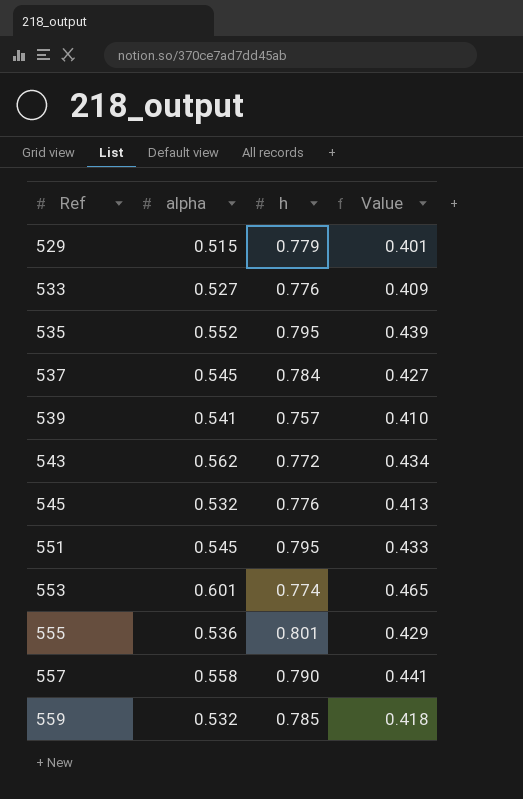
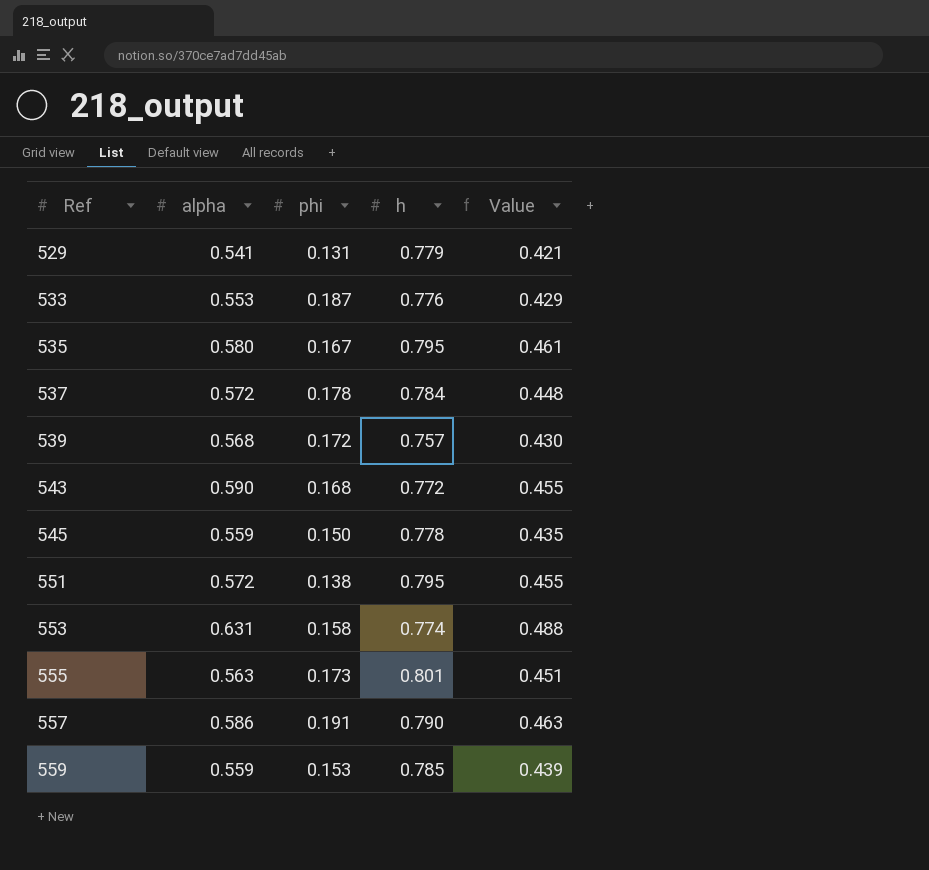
column phi | position: none -> 3
529 | alpha: 0.515 -> 0.541
529 | Value: 0.401 -> 0.421
533 | alpha: 0.527 -> 0.553
533 | Value: 0.409 -> 0.429
535 | alpha: 0.552 -> 0.580
535 | Value: 0.439 -> 0.461
537 | alpha: 0.545 -> 0.572
537 | Value: 0.427 -> 0.448
539 | alpha: 0.541 -> 0.568
539 | Value: 0.410 -> 0.430
543 | alpha: 0.562 -> 0.590
543 | Value: 0.434 -> 0.455
545 | alpha: 0.532 -> 0.559
545 | h: 0.776 -> 0.778
545 | Value: 0.413 -> 0.435
551 | alpha: 0.545 -> 0.572
551 | Value: 0.433 -> 0.455
553 | alpha: 0.601 -> 0.631
553 | Value: 0.465 -> 0.488
555 | alpha: 0.536 -> 0.563
555 | Value: 0.429 -> 0.451
557 | alpha: 0.558 -> 0.586
557 | Value: 0.441 -> 0.463
559 | alpha: 0.532 -> 0.559
559 | Value: 0.418 -> 0.439

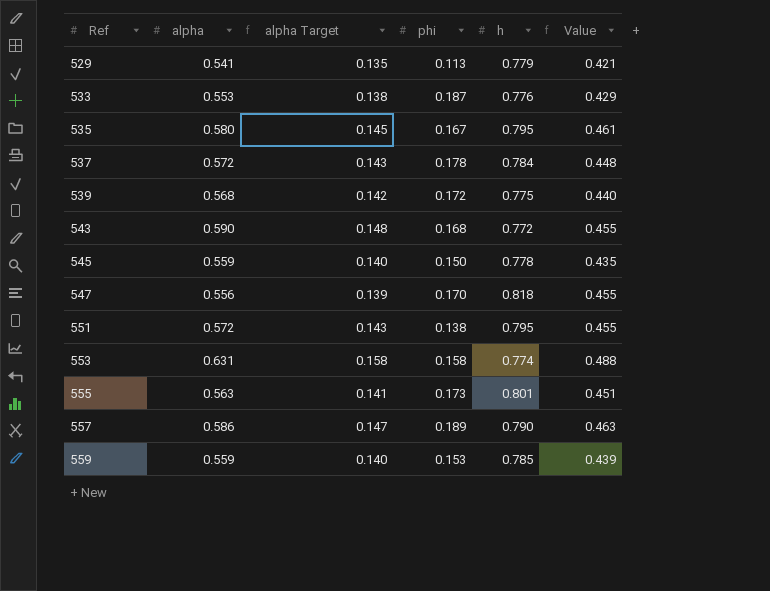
column alpha Target | formula: none -> [alpha] * 0.25
529 | phi: 0.131 -> 0.113
539 | h: 0.757 -> 0.775
539 | Value: 0.430 -> 0.440
row 547: none -> 0.556 | 0.139 | 0.170 | 0.818 | 0.455
557 | phi: 0.191 -> 0.189

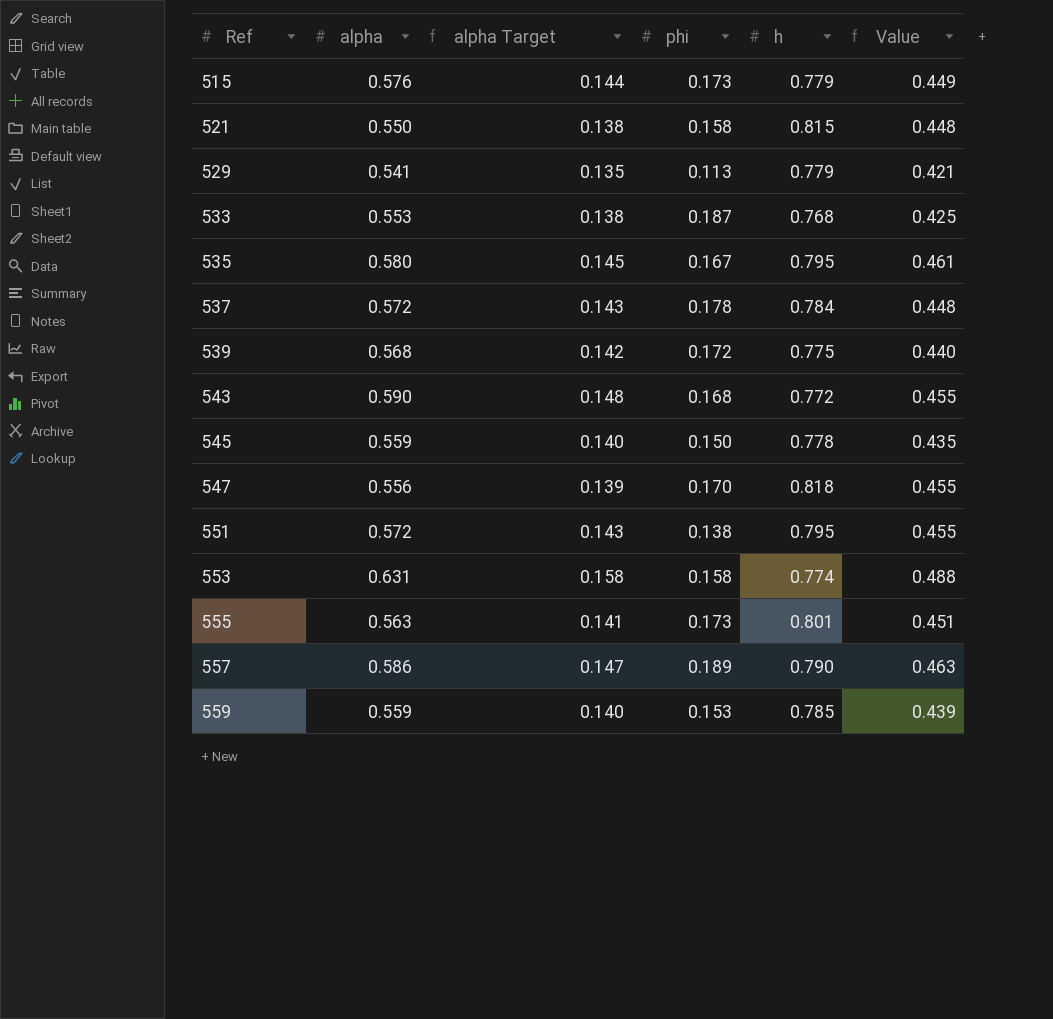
row 515: none -> 0.576 | 0.144 | 0.173 | 0.779 | 0.449
row 521: none -> 0.550 | 0.138 | 0.158 | 0.815 | 0.448
533 | h: 0.776 -> 0.768
533 | Value: 0.429 -> 0.425

